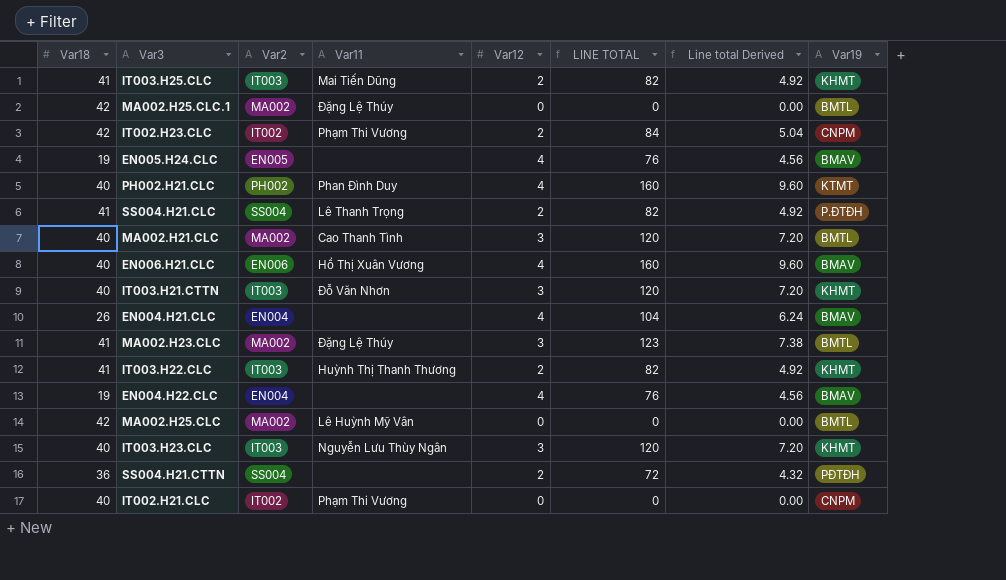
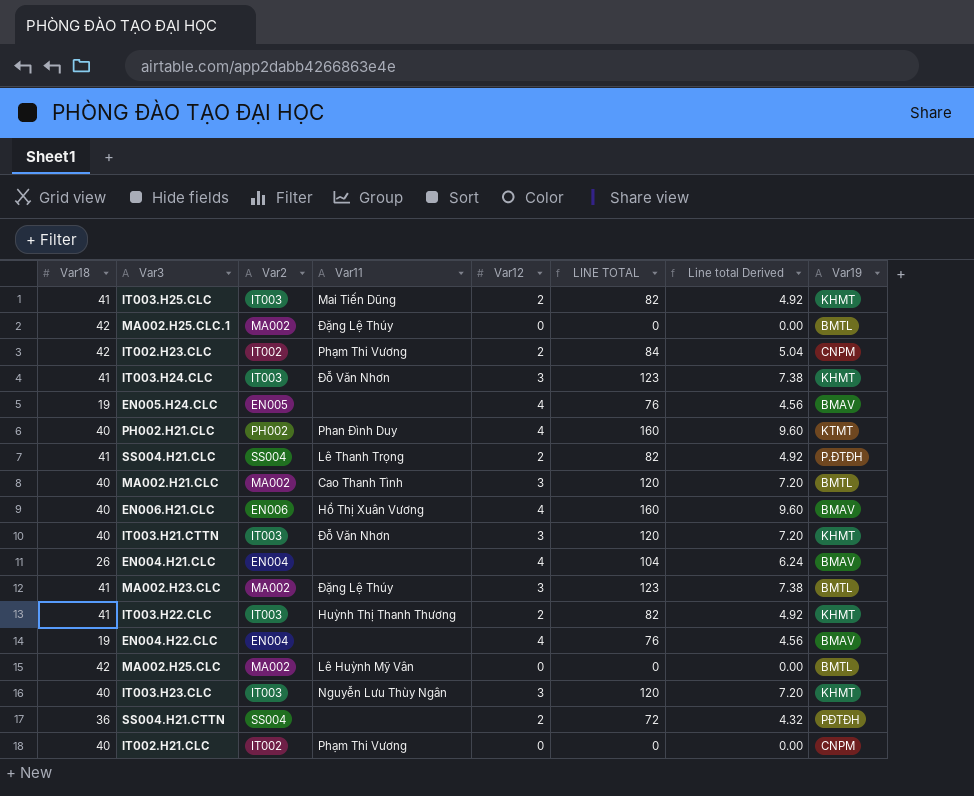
row IT003.H24.CLC: none -> 41 | IT003 | Đỗ Văn Nhơn | 3 | 123 | 7.38 | KHMT

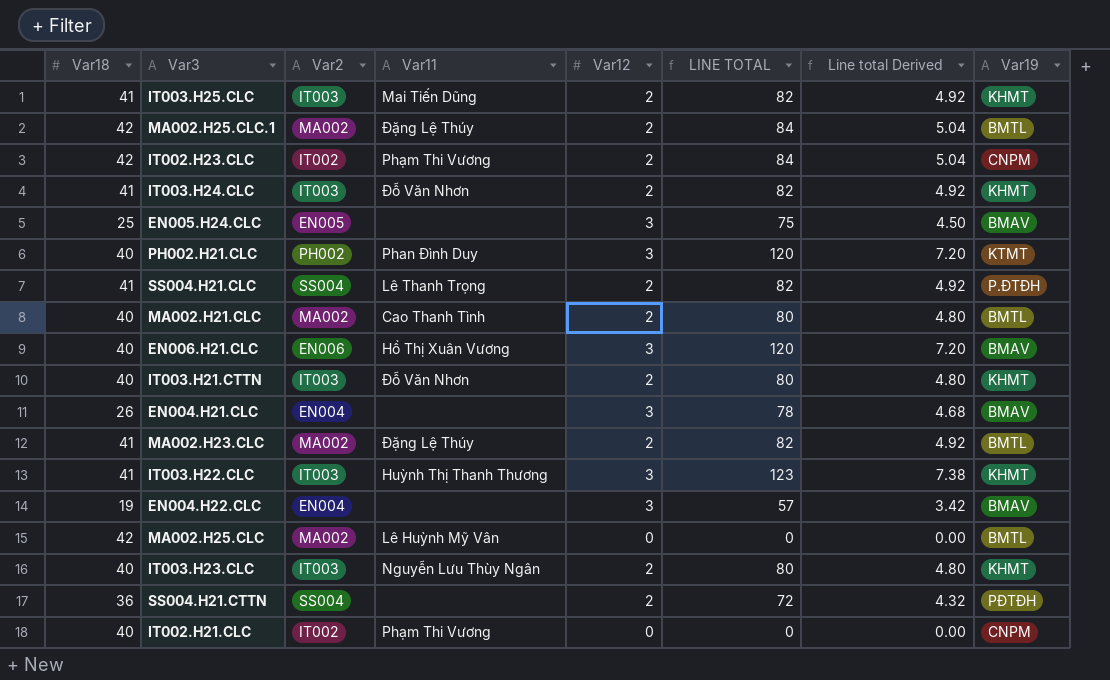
MA002.H25.CLC.1 | Var12: 0 -> 2
MA002.H25.CLC.1 | LINE TOTAL: 0 -> 84
MA002.H25.CLC.1 | Line total Derived: 0.00 -> 5.04
IT003.H24.CLC | Var12: 3 -> 2
IT003.H24.CLC | LINE TOTAL: 123 -> 82
IT003.H24.CLC | Line total Derived: 7.38 -> 4.92
EN005.H24.CLC | Var18: 19 -> 25
EN005.H24.CLC | Var12: 4 -> 3
EN005.H24.CLC | LINE TOTAL: 76 -> 75
EN005.H24.CLC | Line total Derived: 4.56 -> 4.50
PH002.H21.CLC | Var12: 4 -> 3
PH002.H21.CLC | LINE TOTAL: 160 -> 120
PH002.H21.CLC | Line total Derived: 9.60 -> 7.20
MA002.H21.CLC | Var12: 3 -> 2
MA002.H21.CLC | LINE TOTAL: 120 -> 80
MA002.H21.CLC | Line total Derived: 7.20 -> 4.80
EN006.H21.CLC | Var12: 4 -> 3
EN006.H21.CLC | LINE TOTAL: 160 -> 120
EN006.H21.CLC | Line total Derived: 9.60 -> 7.20
IT003.H21.CTTN | Var12: 3 -> 2
IT003.H21.CTTN | LINE TOTAL: 120 -> 80
IT003.H21.CTTN | Line total Derived: 7.20 -> 4.80
EN004.H21.CLC | Var12: 4 -> 3
EN004.H21.CLC | LINE TOTAL: 104 -> 78
EN004.H21.CLC | Line total Derived: 6.24 -> 4.68
MA002.H23.CLC | Var12: 3 -> 2
MA002.H23.CLC | LINE TOTAL: 123 -> 82
MA002.H23.CLC | Line total Derived: 7.38 -> 4.92
IT003.H22.CLC | Var12: 2 -> 3
IT003.H22.CLC | LINE TOTAL: 82 -> 123
IT003.H22.CLC | Line total Derived: 4.92 -> 7.38
EN004.H22.CLC | Var12: 4 -> 3
EN004.H22.CLC | LINE TOTAL: 76 -> 57
EN004.H22.CLC | Line total Derived: 4.56 -> 3.42
IT003.H23.CLC | Var12: 3 -> 2
IT003.H23.CLC | LINE TOTAL: 120 -> 80
IT003.H23.CLC | Line total Derived: 7.20 -> 4.80

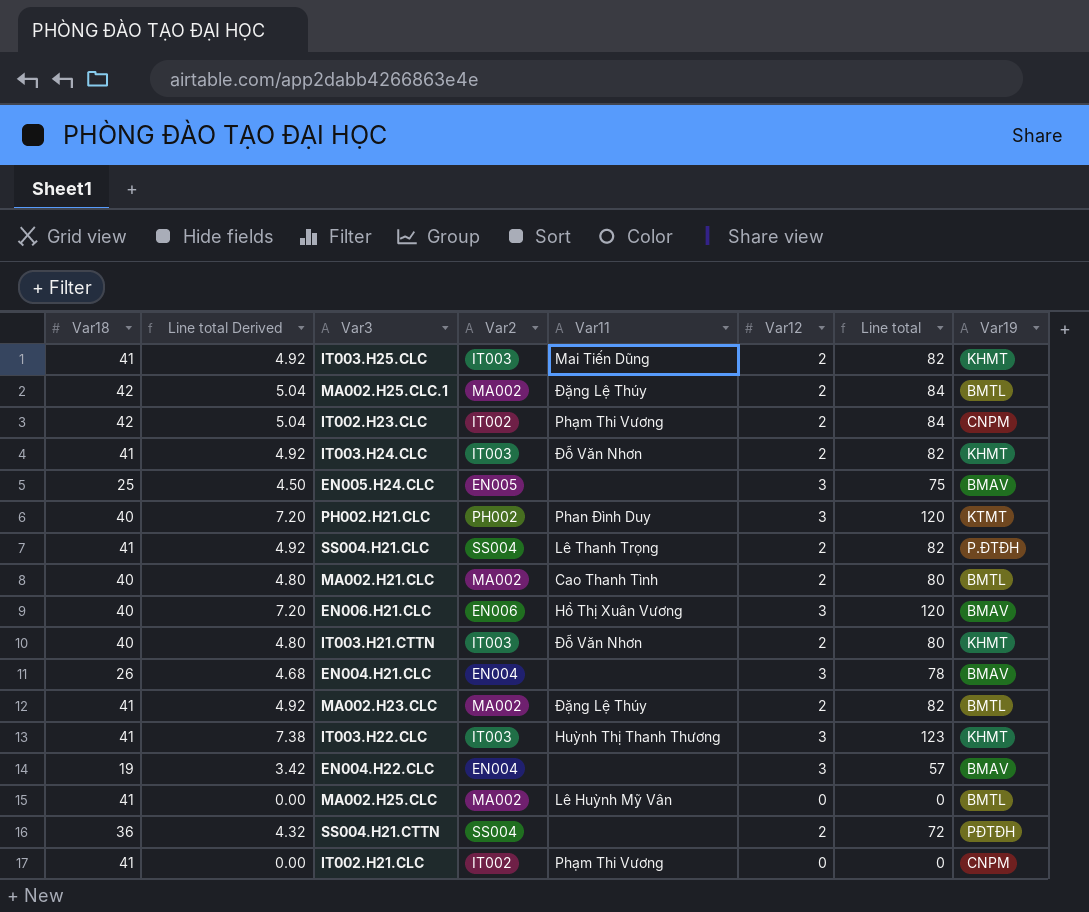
column Line total Derived | position: 7 -> 2
column name: LINE TOTAL -> Line total
row IT003.H23.CLC: 40 | IT003 | Nguyễn Lưu Thùy Ngân | 2 | 80 | 4.80 | KHMT -> none
MA002.H25.CLC | Var18: 42 -> 41
IT002.H21.CLC | Var18: 40 -> 41

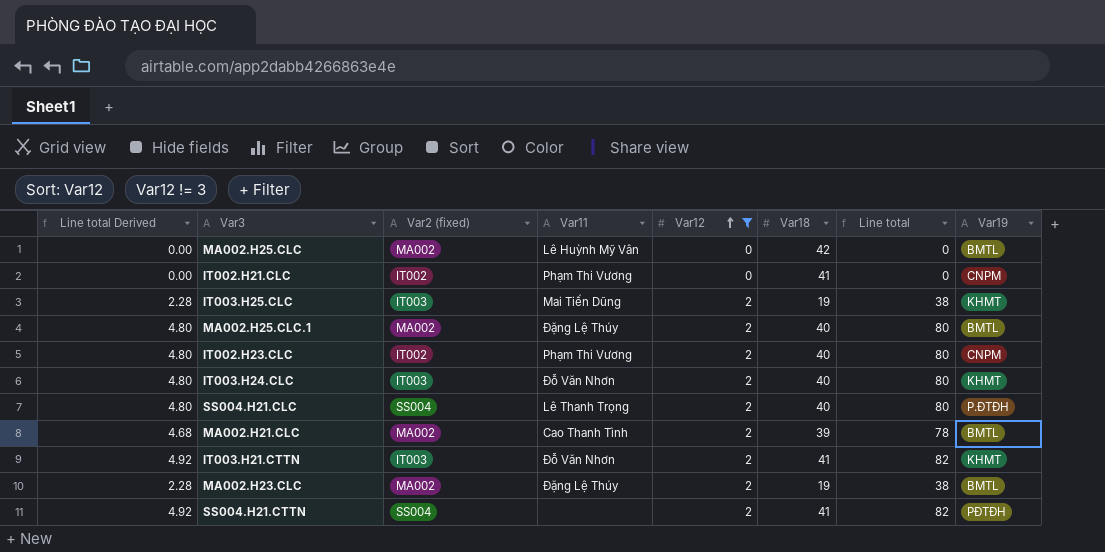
filter: none -> Var12 != 3
row order: none -> Var12 ascending
column name: Var2 -> Var2 (fixed)
column Var18 | position: 1 -> 6
MA002.H25.CLC | Var18: 41 -> 42
IT003.H25.CLC | Line total Derived: 4.92 -> 2.28
IT003.H25.CLC | Var18: 41 -> 19
IT003.H25.CLC | Line total: 82 -> 38
MA002.H25.CLC.1 | Line total Derived: 5.04 -> 4.80
MA002.H25.CLC.1 | Var18: 42 -> 40
MA002.H25.CLC.1 | Line total: 84 -> 80
IT002.H23.CLC | Line total Derived: 5.04 -> 4.80
IT002.H23.CLC | Var18: 42 -> 40
IT002.H23.CLC | Line total: 84 -> 80
IT003.H24.CLC | Line total Derived: 4.92 -> 4.80
IT003.H24.CLC | Var18: 41 -> 40
IT003.H24.CLC | Line total: 82 -> 80
SS004.H21.CLC | Line total Derived: 4.92 -> 4.80
SS004.H21.CLC | Var18: 41 -> 40
SS004.H21.CLC | Line total: 82 -> 80
MA002.H21.CLC | Line total Derived: 4.80 -> 4.68
MA002.H21.CLC | Var18: 40 -> 39
MA002.H21.CLC | Line total: 80 -> 78
IT003.H21.CTTN | Line total Derived: 4.80 -> 4.92
IT003.H21.CTTN | Var18: 40 -> 41
IT003.H21.CTTN | Line total: 80 -> 82
MA002.H23.CLC | Line total Derived: 4.92 -> 2.28
MA002.H23.CLC | Var18: 41 -> 19
MA002.H23.CLC | Line total: 82 -> 38
SS004.H21.CTTN | Line total Derived: 4.32 -> 4.92
SS004.H21.CTTN | Var18: 36 -> 41
SS004.H21.CTTN | Line total: 72 -> 82

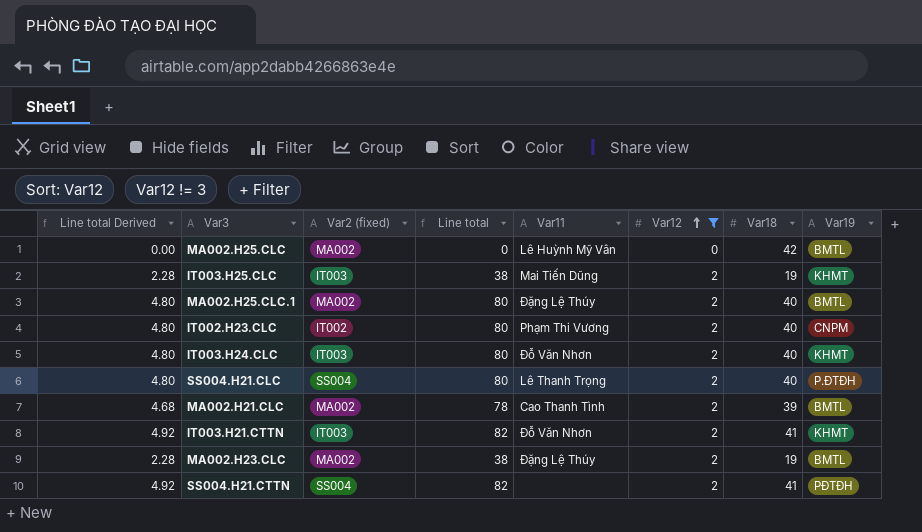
column Line total | position: 7 -> 4
row IT002.H21.CLC: 0.00 | IT002 | Phạm Thi Vương | 0 | 41 | 0 | CNPM -> none

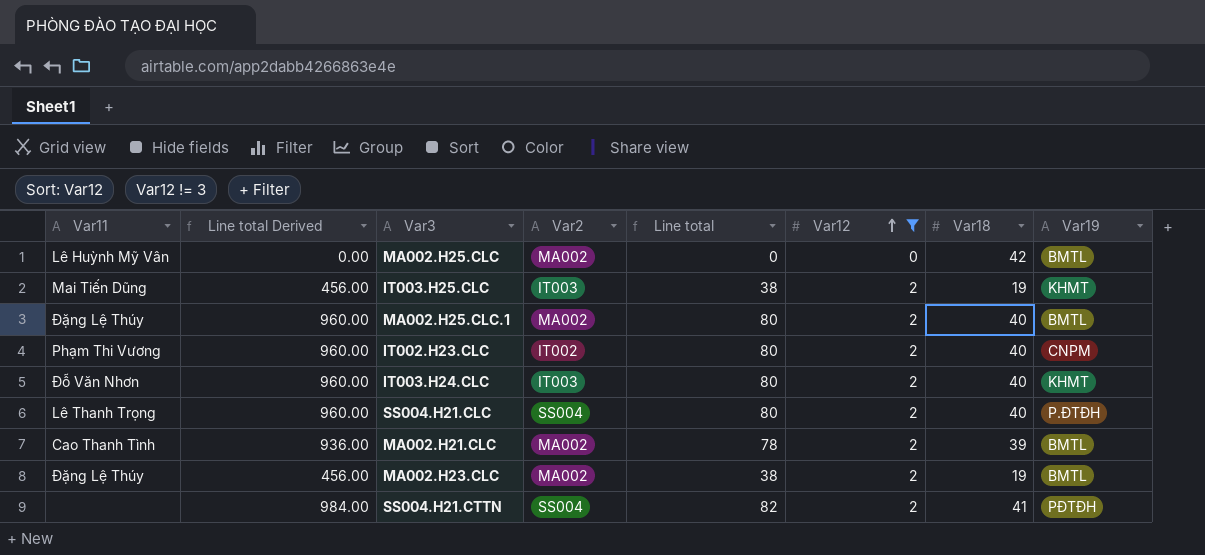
column Var11 | position: 5 -> 1
column Line total Derived | formula: [Line total] * 0.06 -> [Line total] * 12
column name: Var2 (fixed) -> Var2
row IT003.H21.CTTN: 4.92 | IT003 | 82 | Đỗ Văn Nhơn | 2 | 41 | KHMT -> none

